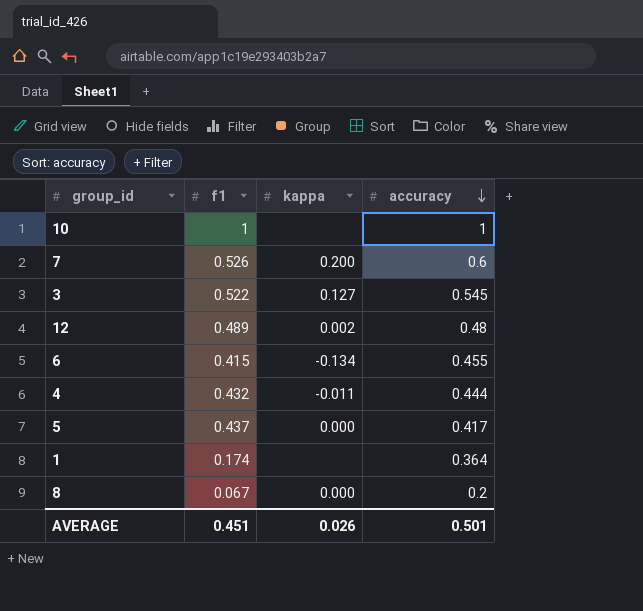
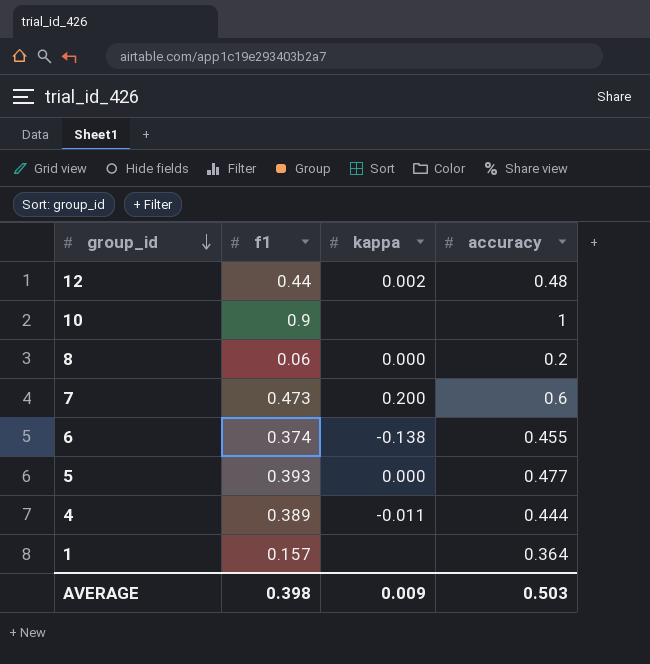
row order: accuracy descending -> group_id descending
row 3: 0.522 | 0.127 | 0.545 -> none
12 | f1: 0.489 -> 0.44
10 | f1: 1 -> 0.9
8 | f1: 0.067 -> 0.06
7 | f1: 0.526 -> 0.473
6 | f1: 0.415 -> 0.374
6 | kappa: -0.134 -> -0.138
5 | f1: 0.437 -> 0.393
5 | accuracy: 0.417 -> 0.477
4 | f1: 0.432 -> 0.389
1 | f1: 0.174 -> 0.157
AVERAGE | f1: 0.451 -> 0.398
AVERAGE | kappa: 0.026 -> 0.009
AVERAGE | accuracy: 0.501 -> 0.503

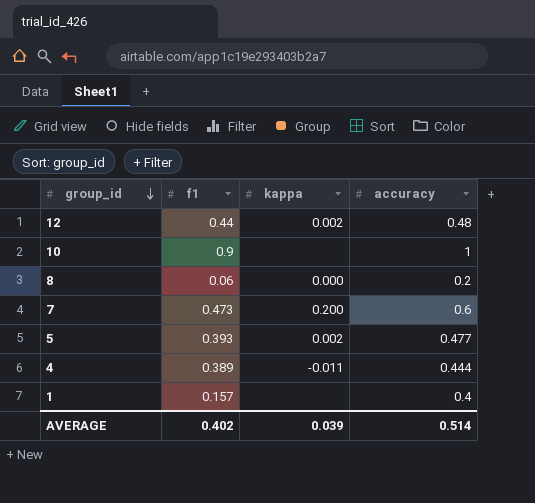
row 6: 0.374 | -0.138 | 0.455 -> none
5 | kappa: 0.000 -> 0.002
1 | accuracy: 0.364 -> 0.4
AVERAGE | f1: 0.398 -> 0.402
AVERAGE | kappa: 0.009 -> 0.039
AVERAGE | accuracy: 0.503 -> 0.514

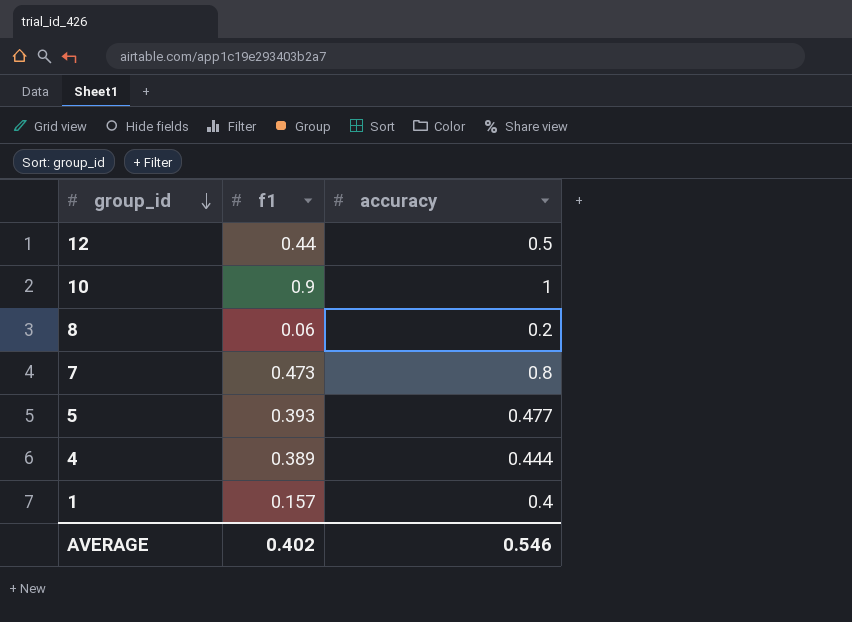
column kappa | position: 3 -> none
12 | accuracy: 0.48 -> 0.5
7 | accuracy: 0.6 -> 0.8
AVERAGE | accuracy: 0.514 -> 0.546

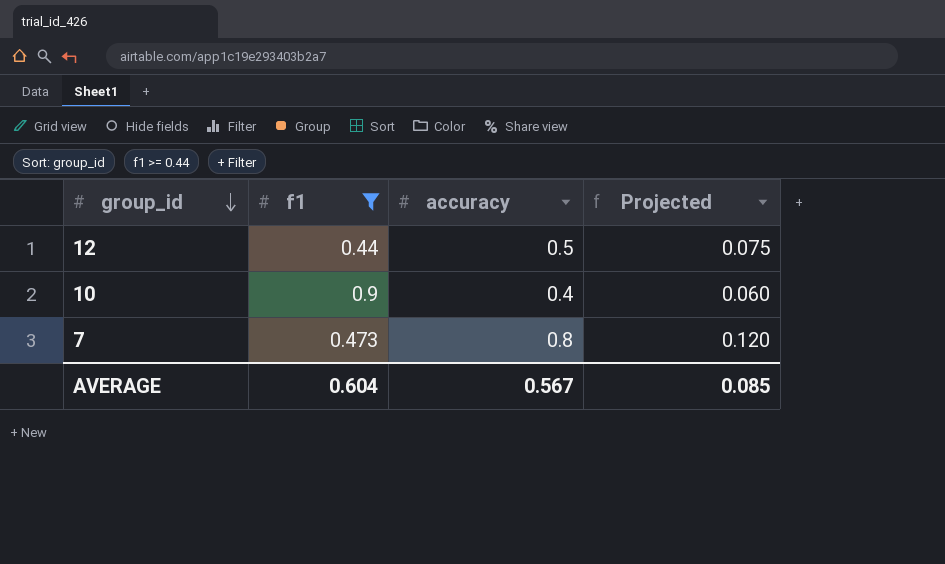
filter: none -> f1 >= 0.44
column Projected | formula: none -> [accuracy] * 0.15
10 | accuracy: 1 -> 0.4
AVERAGE | f1: 0.402 -> 0.604
AVERAGE | accuracy: 0.546 -> 0.567

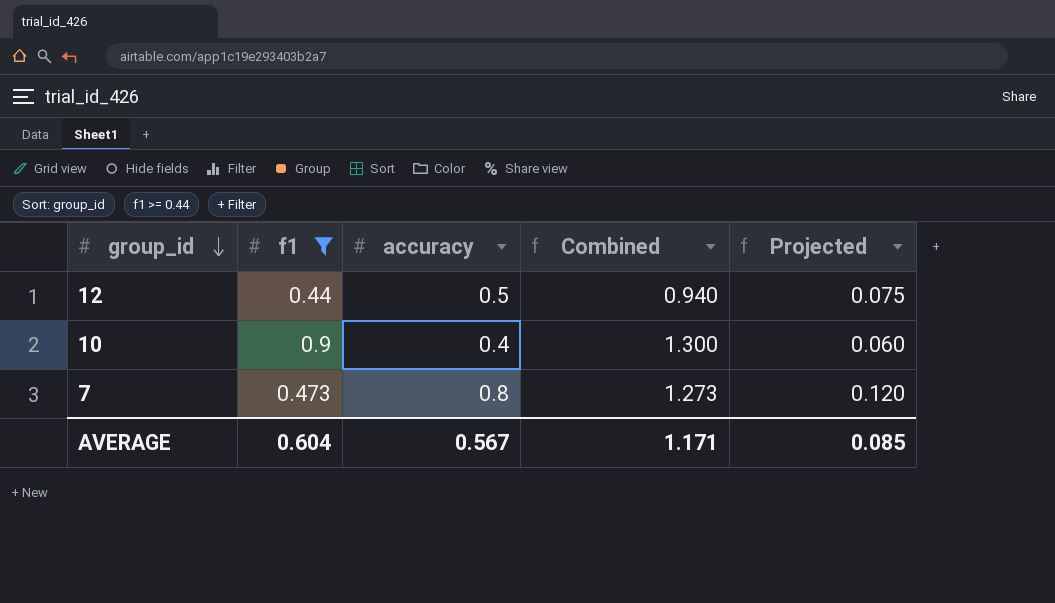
column Combined | formula: none -> [f1] + [accuracy]

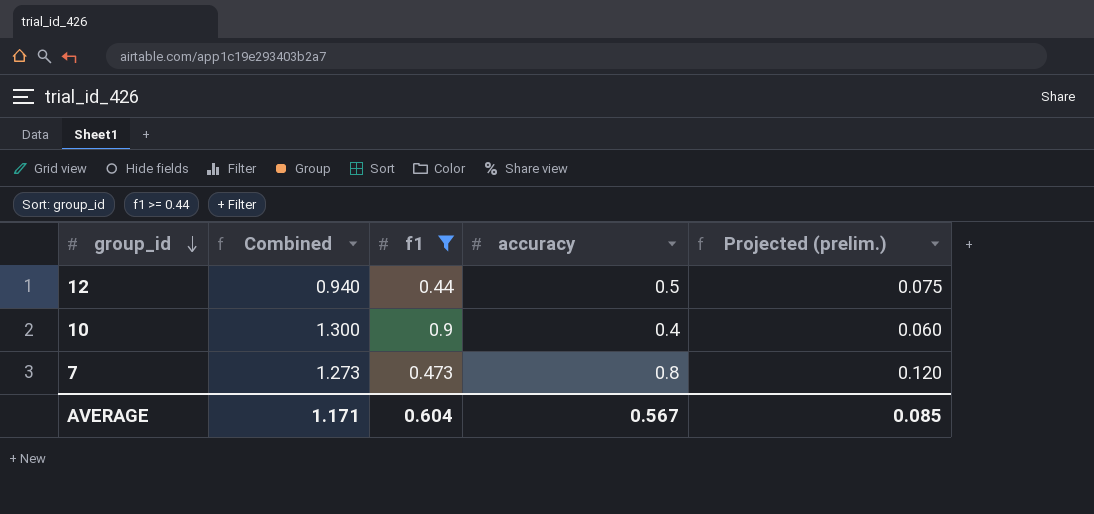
column Combined | position: 4 -> 2
column name: Projected -> Projected (prelim.)

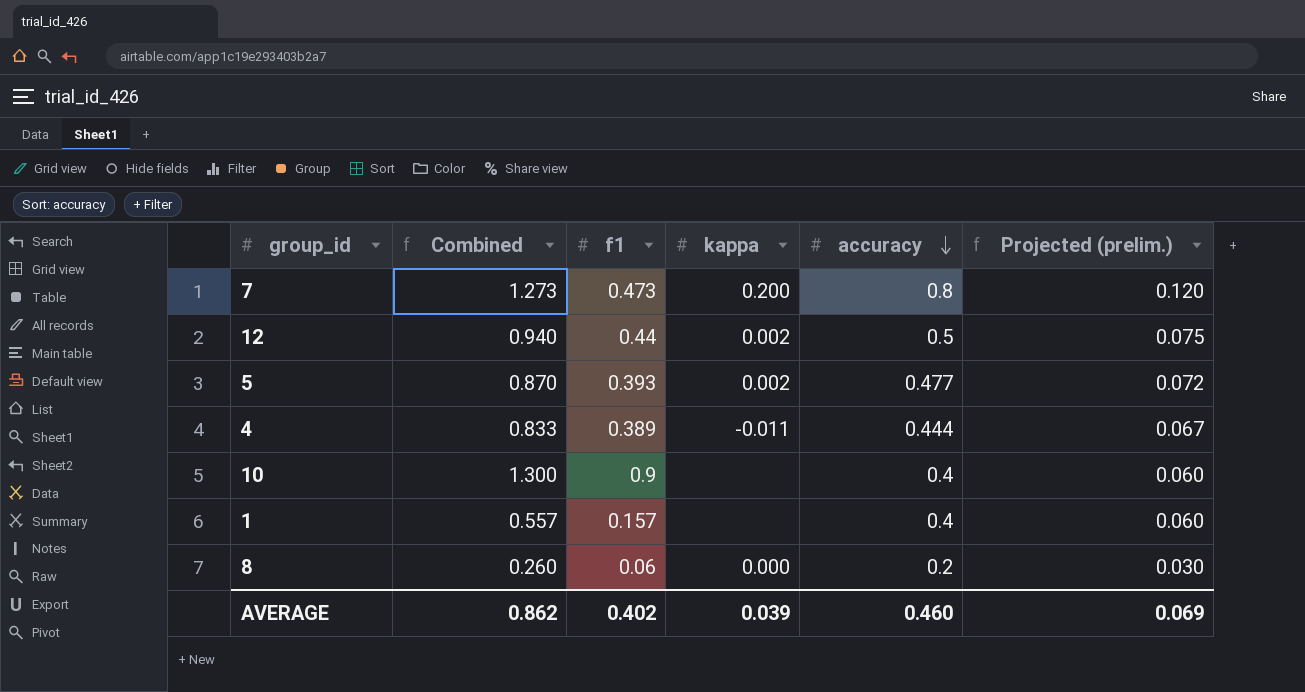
filter: f1 >= 0.44 -> none
row order: group_id descending -> accuracy descending
column kappa | position: none -> 4
AVERAGE | Combined: 1.171 -> 0.862
AVERAGE | f1: 0.604 -> 0.402
AVERAGE | accuracy: 0.567 -> 0.460
AVERAGE | Projected (prelim.): 0.085 -> 0.069

